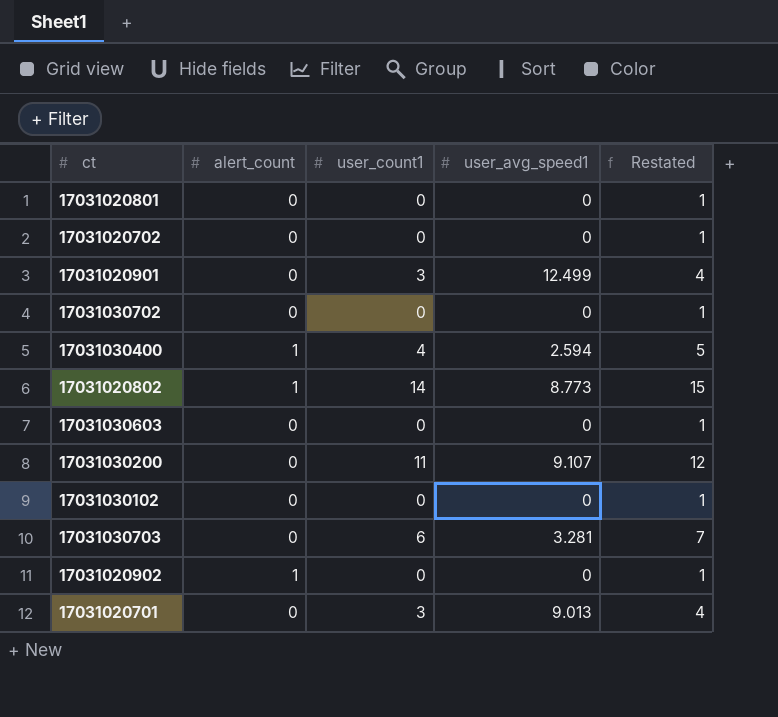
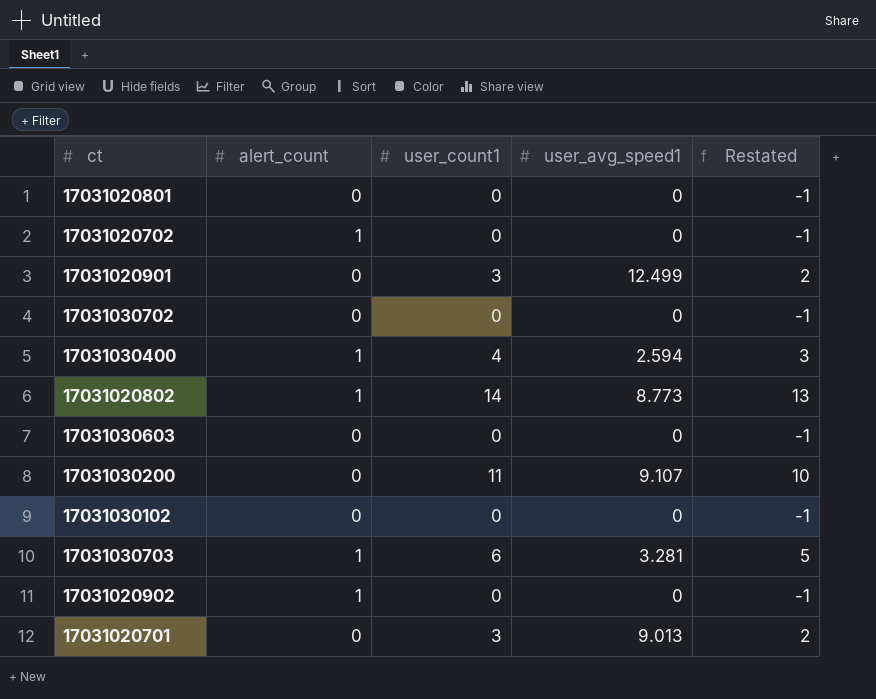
column Restated | formula: [user_count1] + 1 -> [user_count1] - 1
17031020702 | alert_count: 0 -> 1
17031030703 | alert_count: 0 -> 1

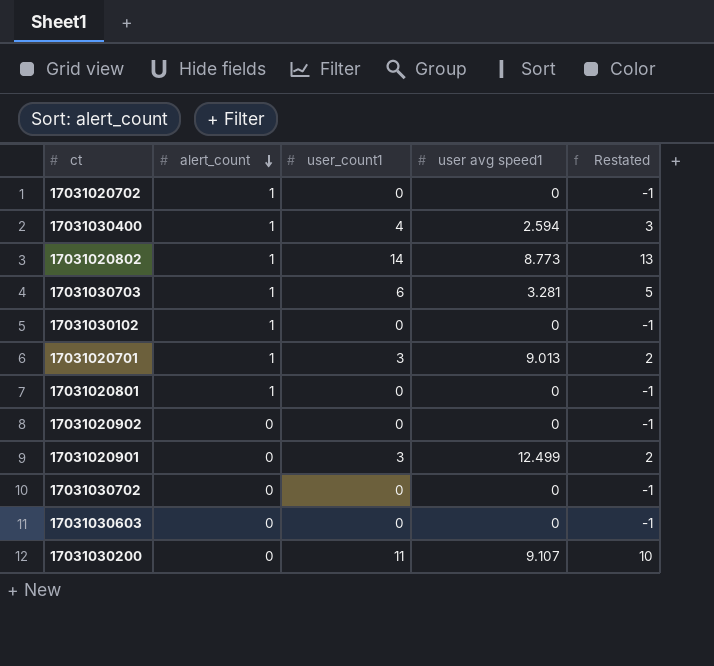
row order: none -> alert_count descending
column name: user_avg_speed1 -> user avg speed1
17031030102 | alert_count: 0 -> 1
17031020701 | alert_count: 0 -> 1
17031020801 | alert_count: 0 -> 1
17031020902 | alert_count: 1 -> 0

